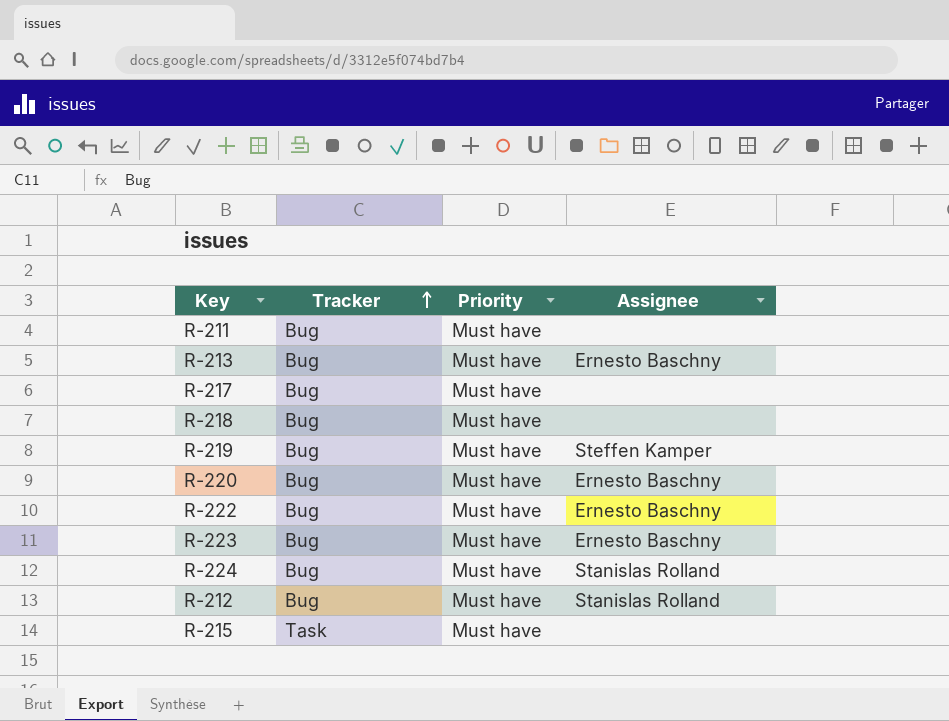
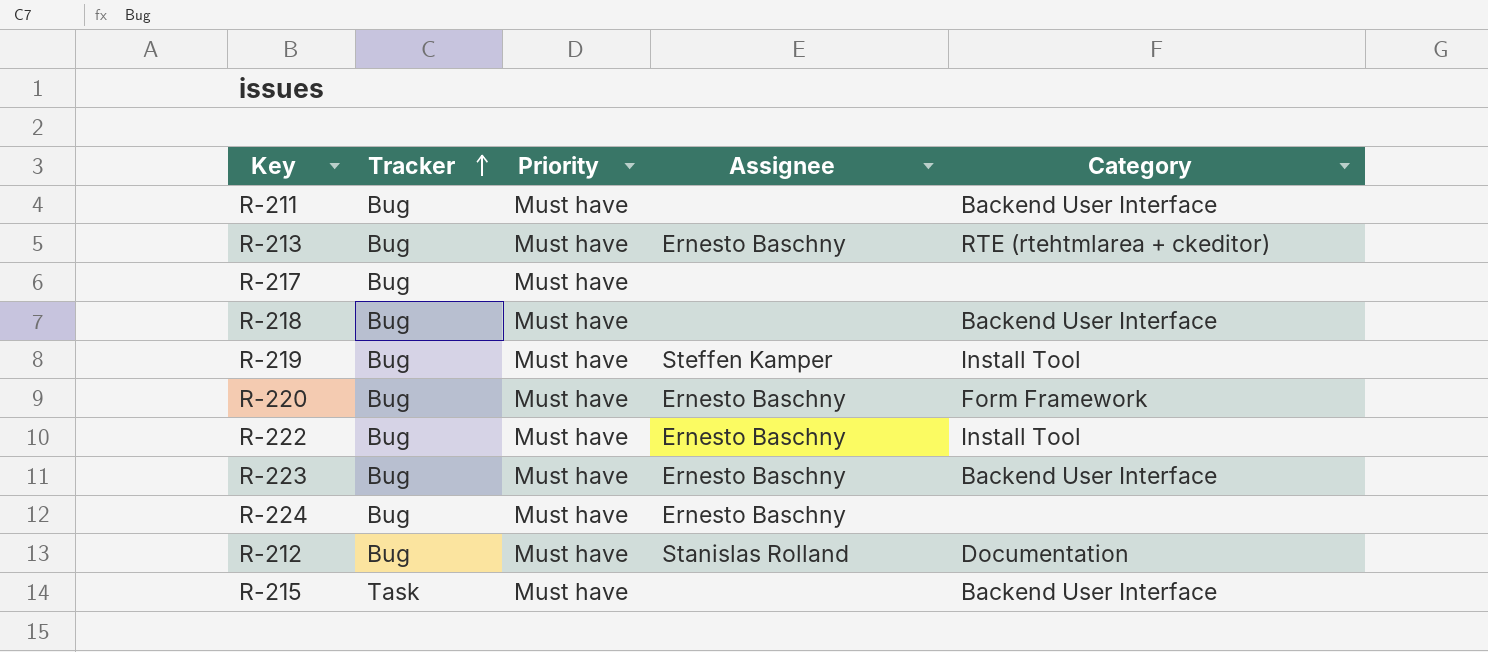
column Category | position: none -> 5
R-224 | Assignee: Stanislas Rolland -> Ernesto Baschny

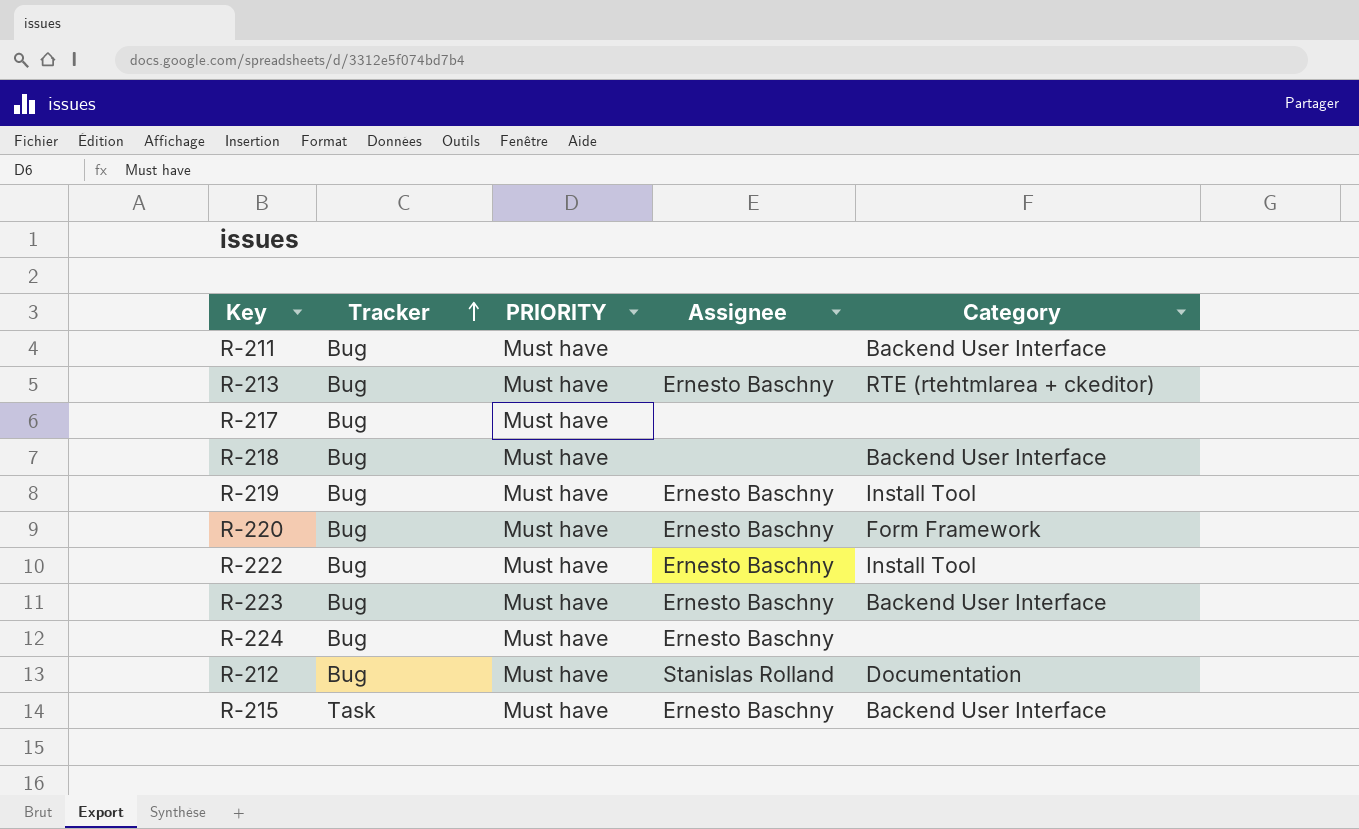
column name: Priority -> PRIORITY
R-219 | Assignee: Steffen Kamper -> Ernesto Baschny
R-215 | Assignee: none -> Ernesto Baschny

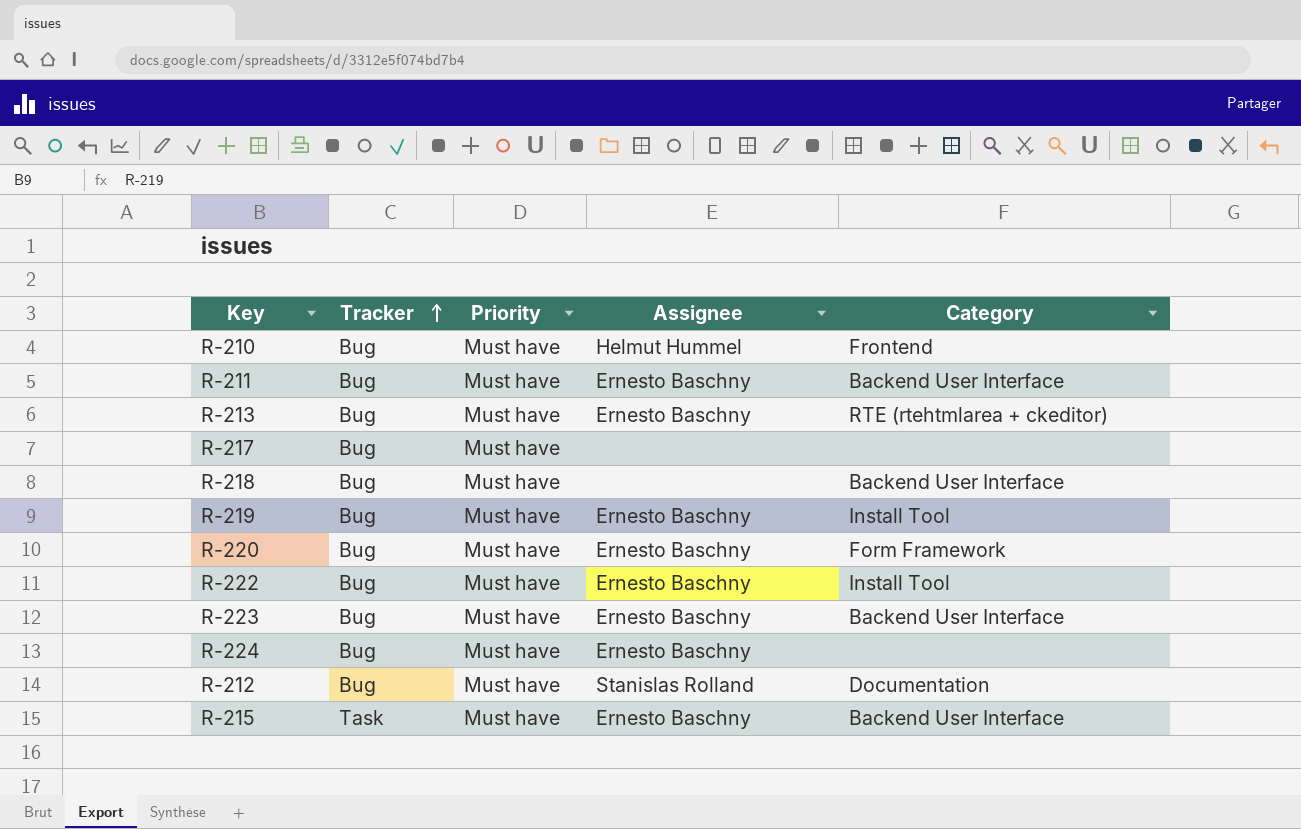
column name: PRIORITY -> Priority
row R-210: none -> Bug | Must have | Helmut Hummel | Frontend
R-211 | Assignee: none -> Ernesto Baschny

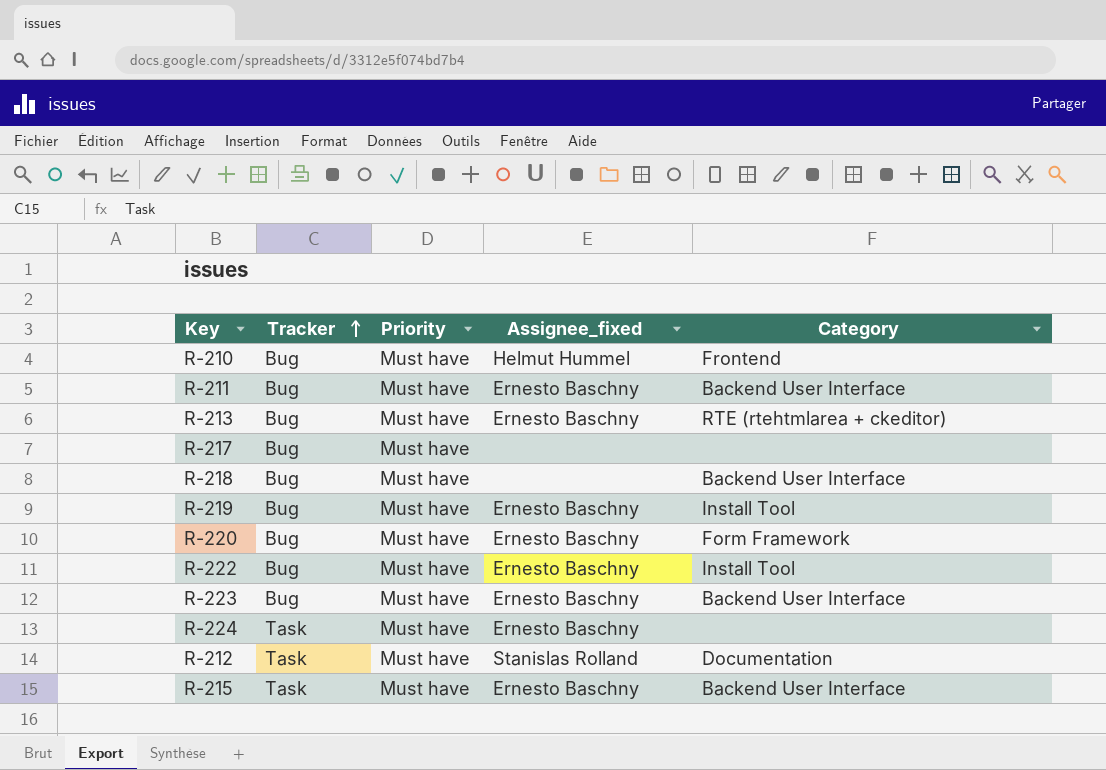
column name: Assignee -> Assignee_fixed
R-224 | Tracker: Bug -> Task
R-212 | Tracker: Bug -> Task

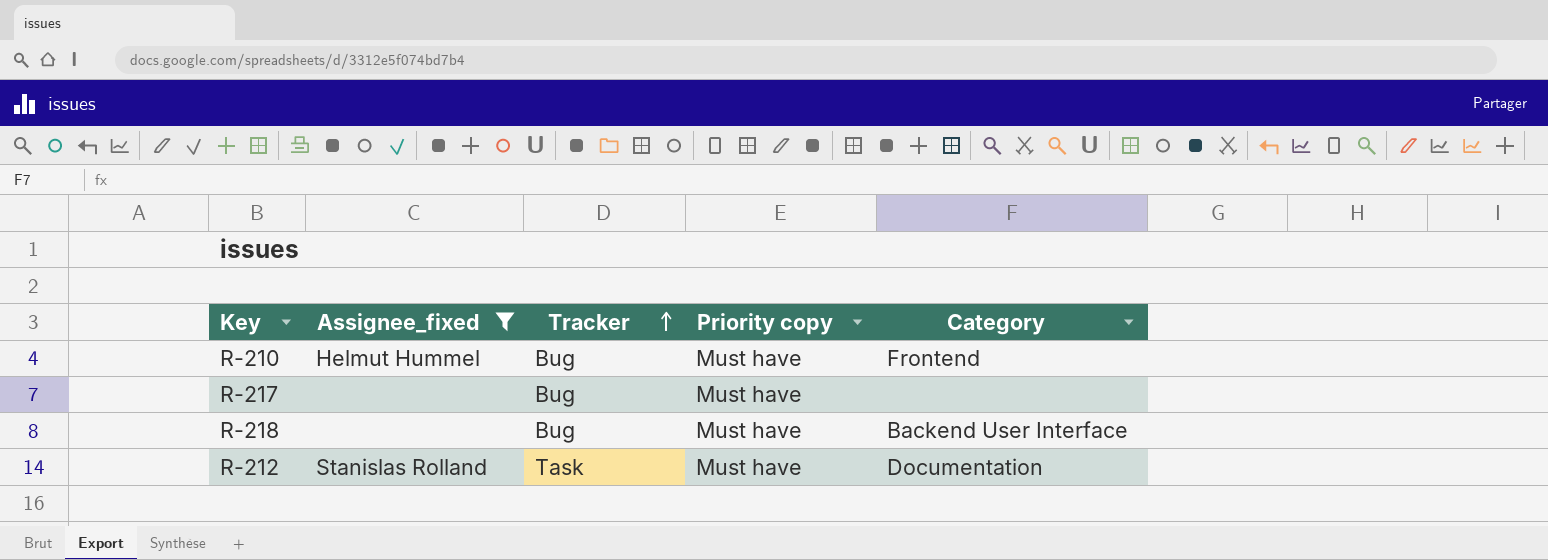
filter: none -> Assignee_fixed != Ernesto Baschny
column Assignee_fixed | position: 4 -> 2
column name: Priority -> Priority copy

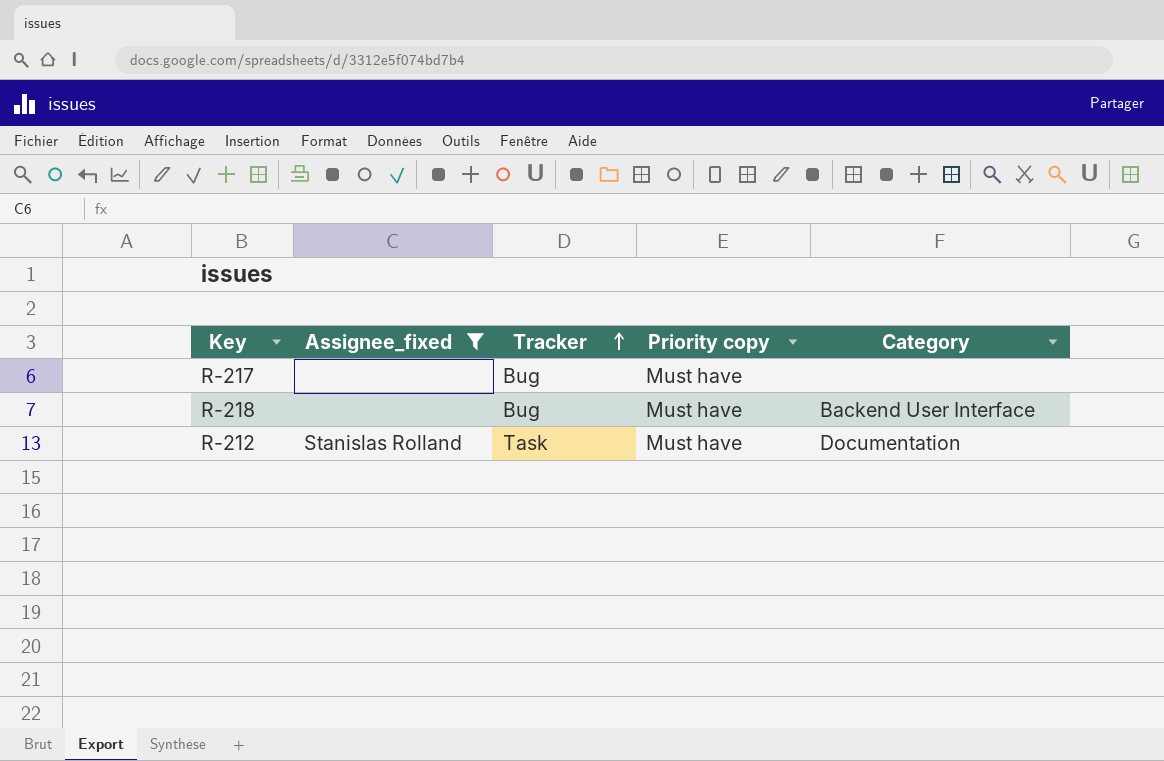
row R-210: Helmut Hummel | Bug | Must have | Frontend -> none

